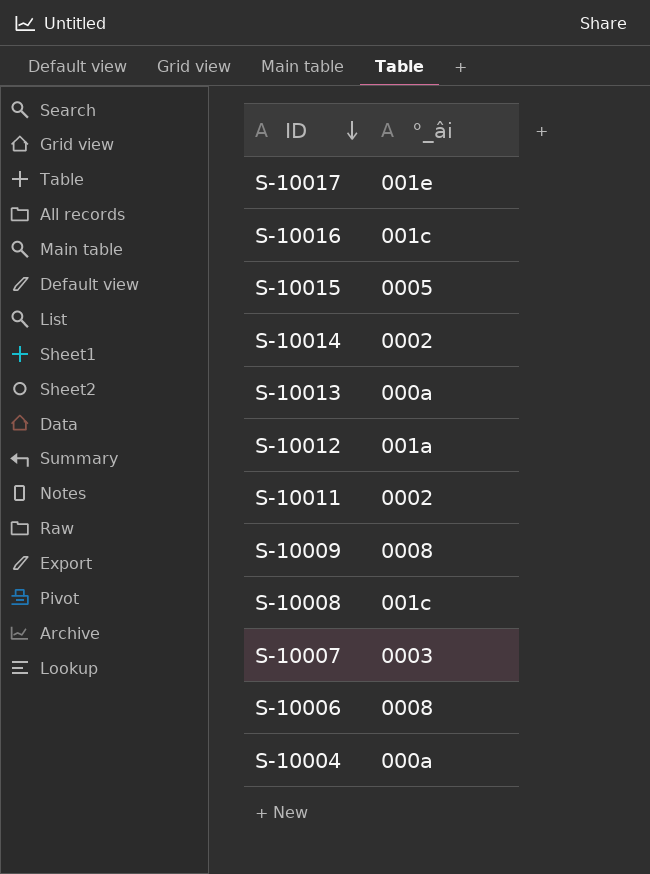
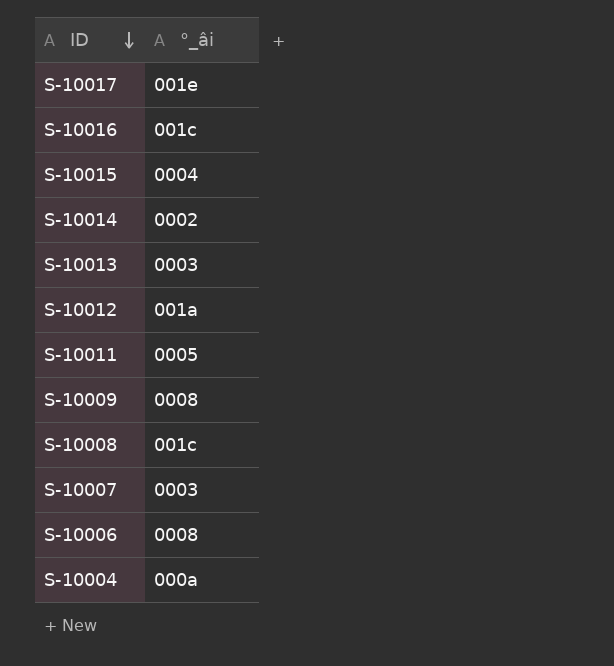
S-10015 | °_âi: 0005 -> 0004
S-10013 | °_âi: 000a -> 0003
S-10011 | °_âi: 0002 -> 0005

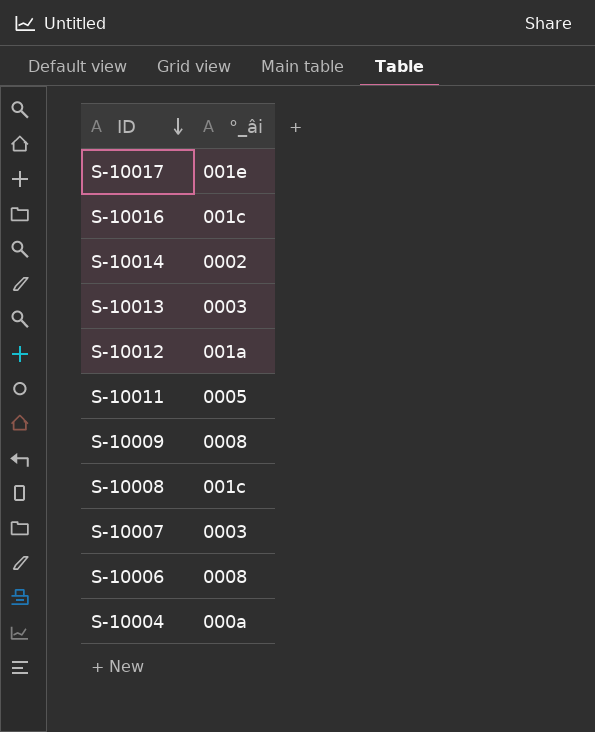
row S-10015: 0004 -> none

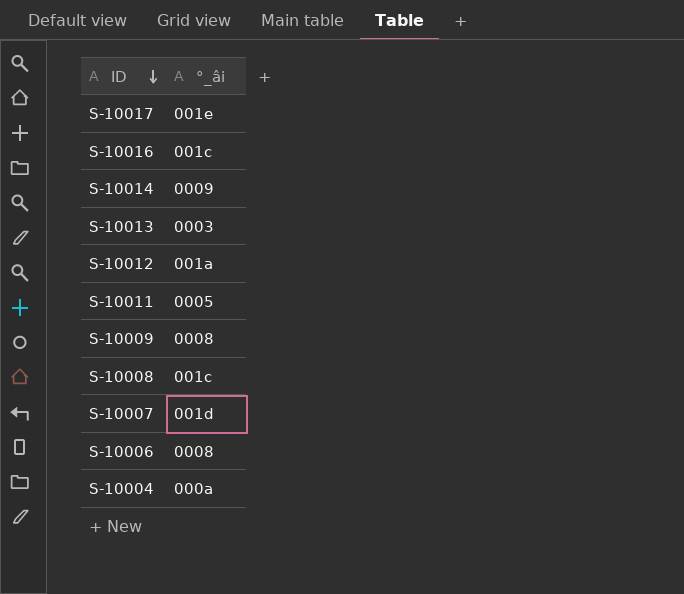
S-10014 | °_âi: 0002 -> 0009
S-10007 | °_âi: 0003 -> 001d

